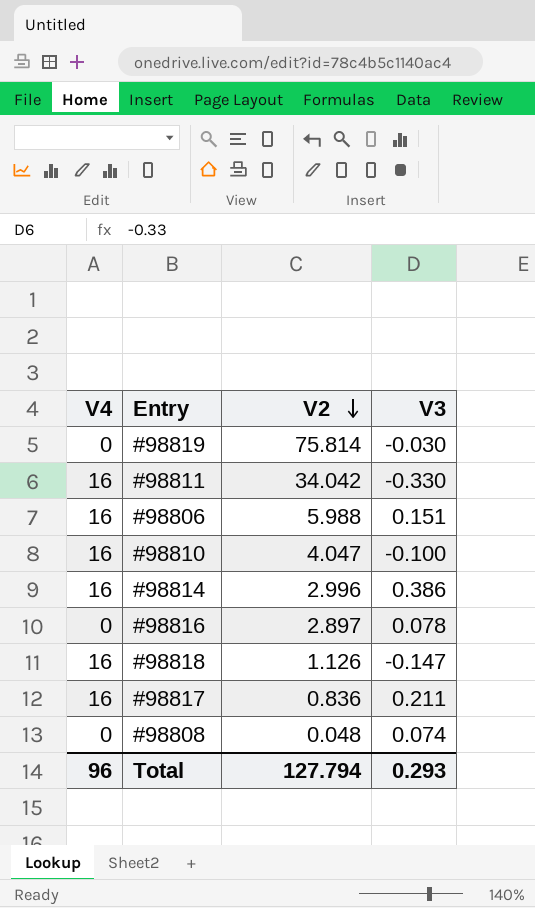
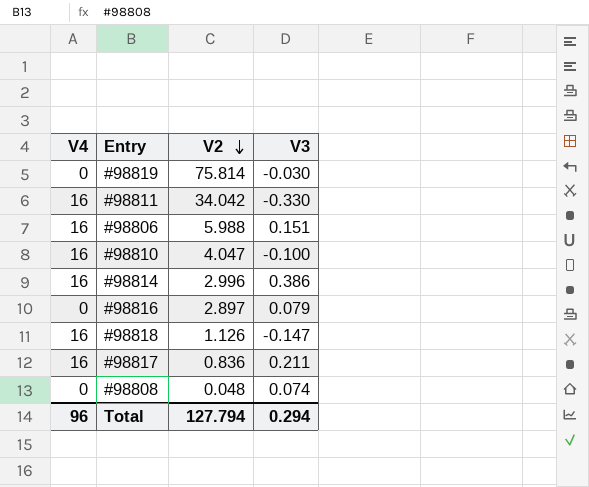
#98816 | V3: 0.078 -> 0.079
Total | V3: 0.293 -> 0.294

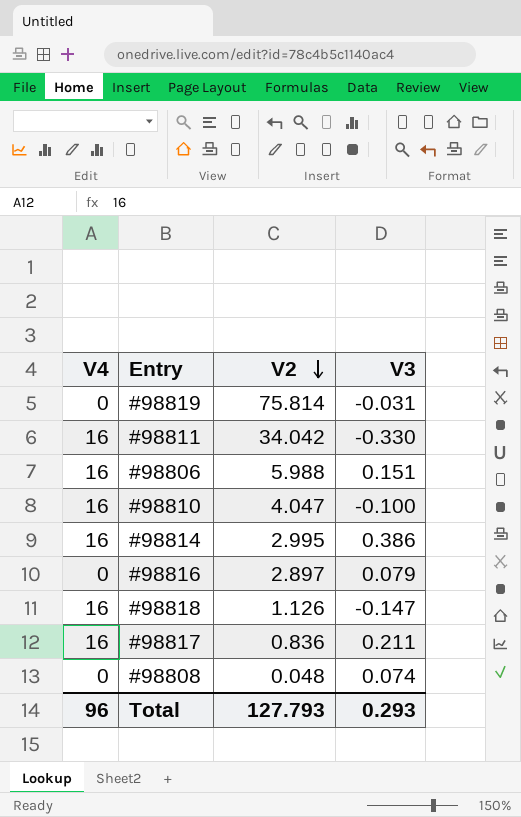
#98819 | V3: -0.030 -> -0.031
#98814 | V2: 2.996 -> 2.995
Total | V2: 127.794 -> 127.793
Total | V3: 0.294 -> 0.293

